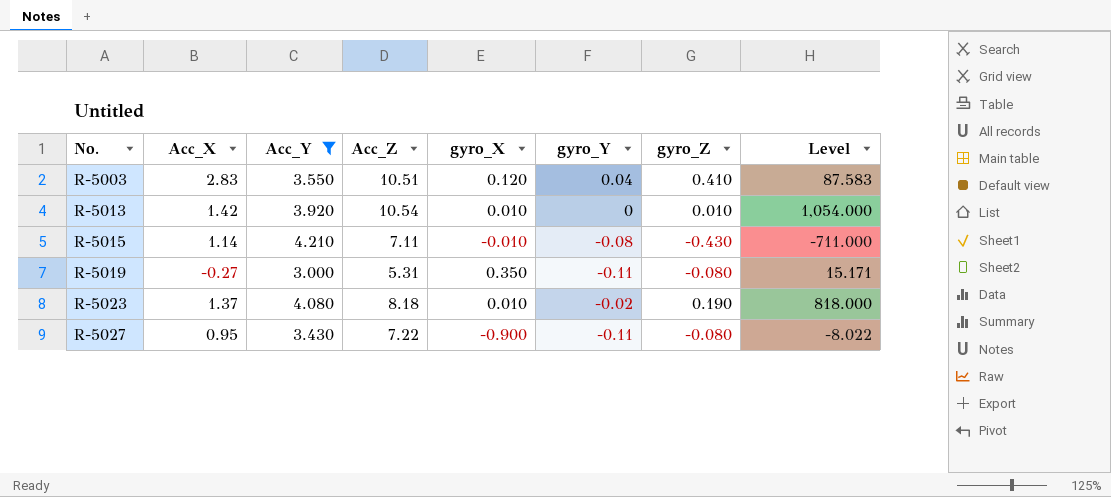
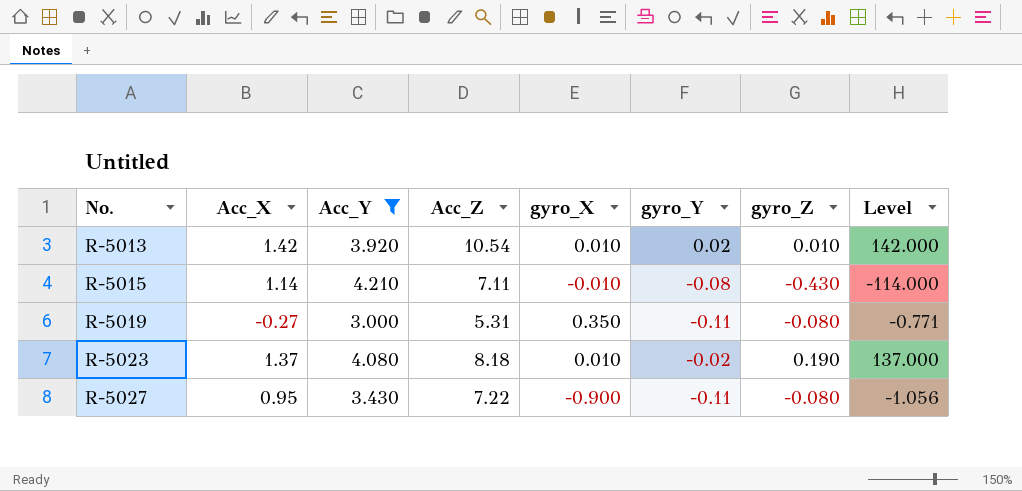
column Level | formula: [Acc_Z] / [gyro_X] -> [Acc_X] / [gyro_X]
row R-5003: 2.83 | 3.550 | 10.51 | 0.120 | 0.04 | 0.410 | 87.583 -> none
R-5013 | gyro_Y: 0 -> 0.02

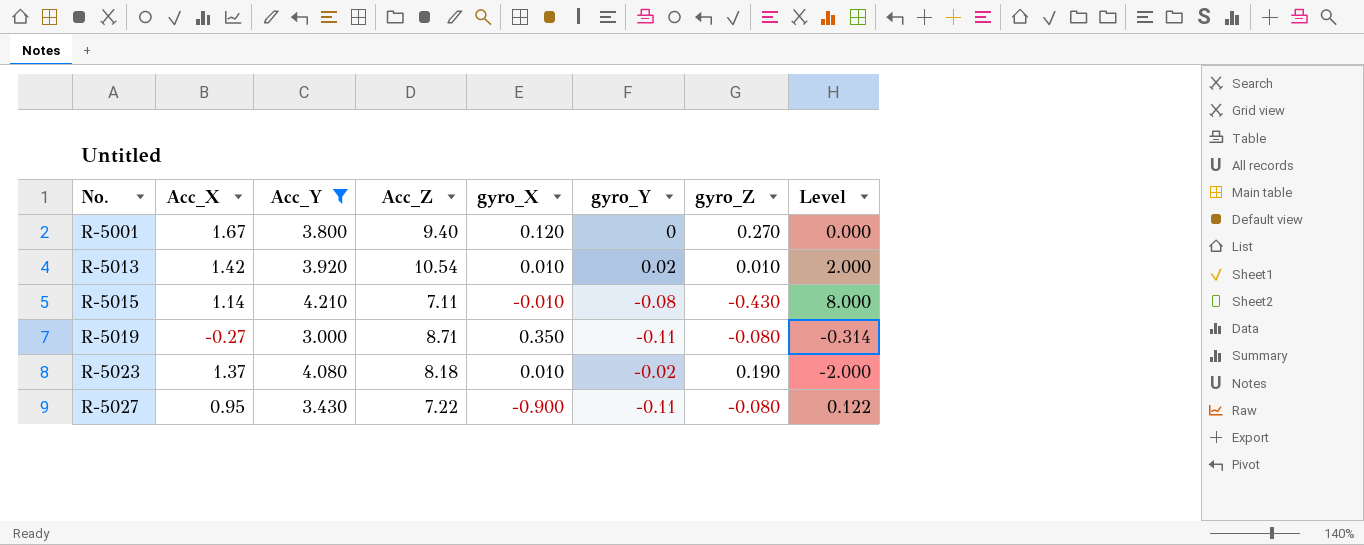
column Level | formula: [Acc_X] / [gyro_X] -> [gyro_Y] / [gyro_X]
row R-5001: none -> 1.67 | 3.800 | 9.40 | 0.120 | 0 | 0.270 | 0.000
R-5019 | Acc_Z: 5.31 -> 8.71

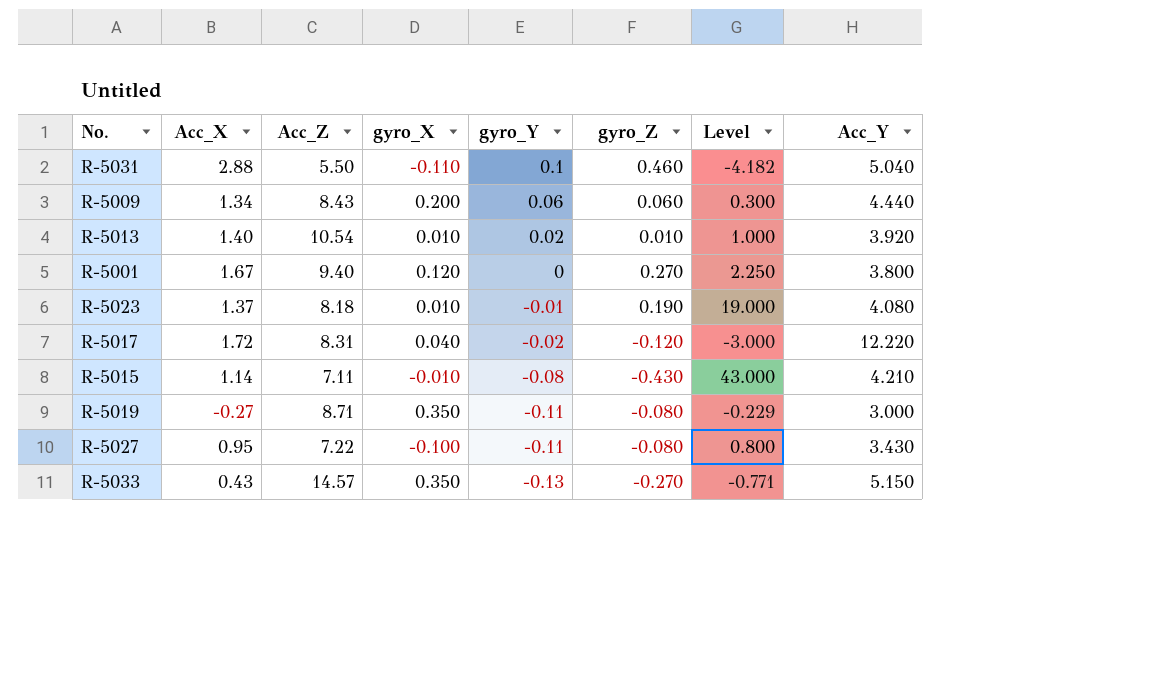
filter: Acc_Y <= 4.210 -> none
row order: No. ascending -> gyro_Y descending
column Level | formula: [gyro_Y] / [gyro_X] -> [gyro_Z] / [gyro_X]
column Acc_Y | position: 3 -> 8
R-5013 | Acc_X: 1.42 -> 1.40
R-5023 | gyro_Y: -0.02 -> -0.01
R-5027 | gyro_X: -0.900 -> -0.100

